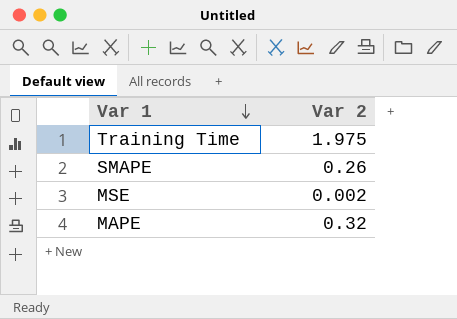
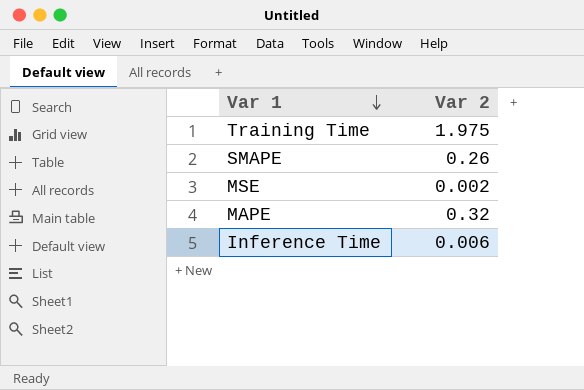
row Inference Time: none -> 0.006

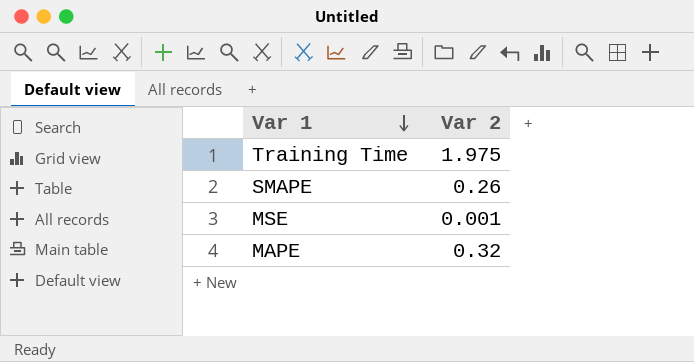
row Inference Time: 0.006 -> none
MSE | Var 2: 0.002 -> 0.001

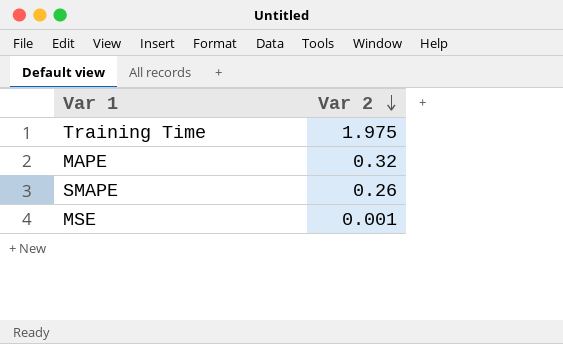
row order: Var 1 descending -> Var 2 descending

